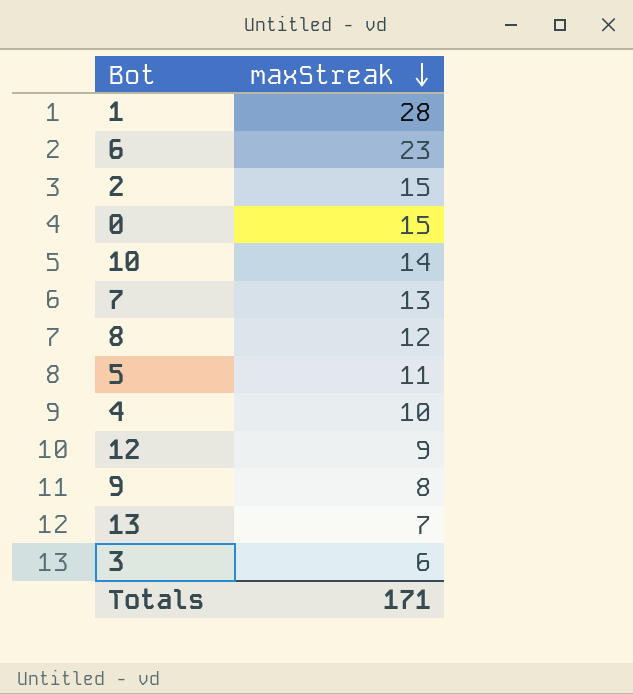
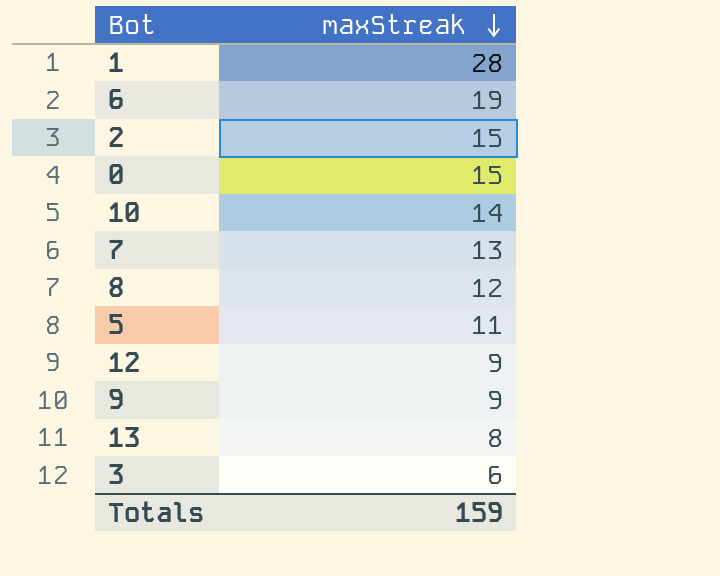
row 4: 10 -> none
6 | maxStreak: 23 -> 19
9 | maxStreak: 8 -> 9
13 | maxStreak: 7 -> 8
Totals | maxStreak: 171 -> 159

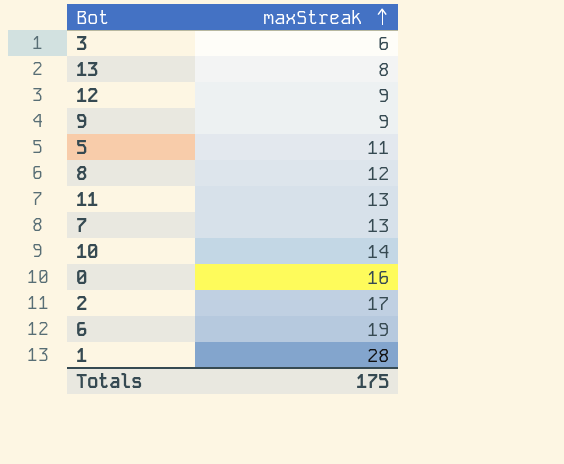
row order: maxStreak descending -> maxStreak ascending
row 11: none -> 13
0 | maxStreak: 15 -> 16
2 | maxStreak: 15 -> 17
Totals | maxStreak: 159 -> 175

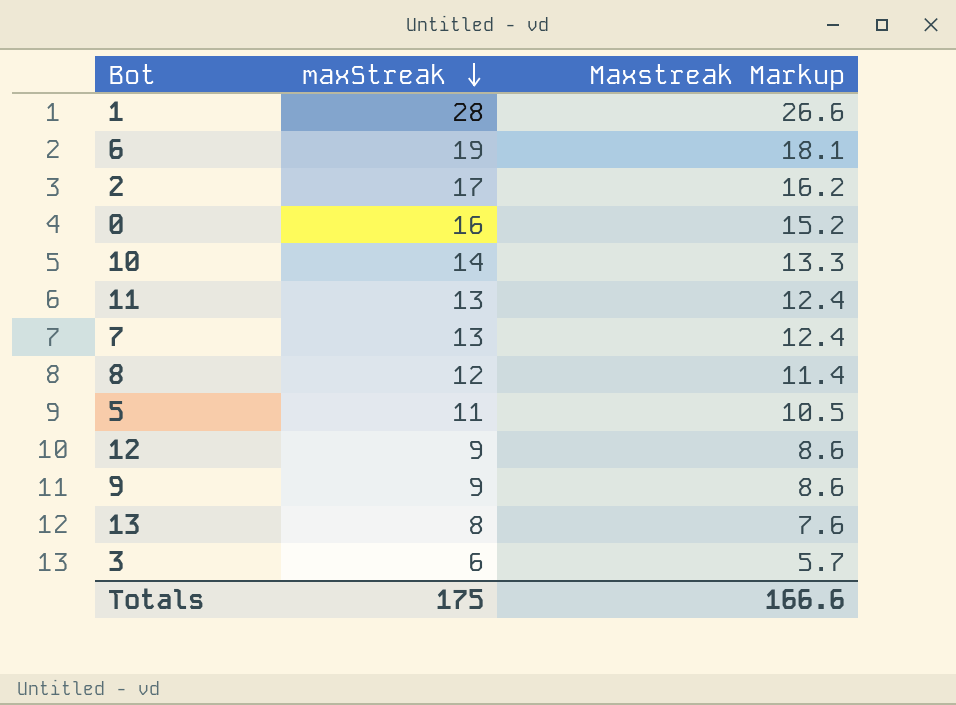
row order: maxStreak ascending -> maxStreak descending
column Maxstreak Markup | formula: none -> [maxStreak] * 0.95

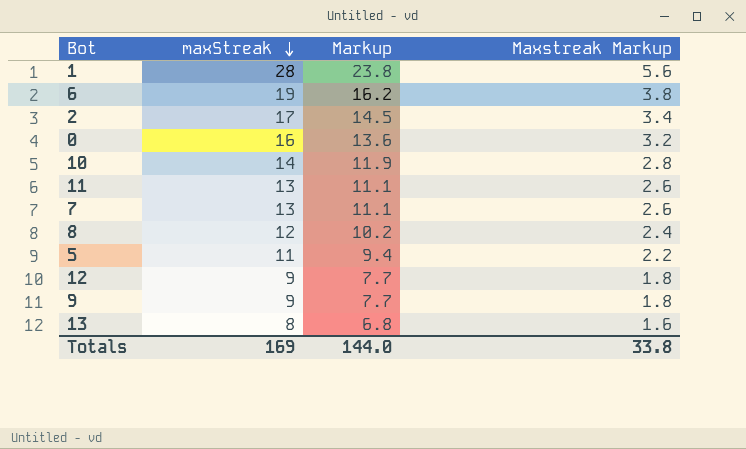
column Markup | formula: none -> [maxStreak] * 0.85
column Maxstreak Markup | formula: [maxStreak] * 0.95 -> [maxStreak] * 0.2
row 3: 6 | 5.7 -> none
Totals | maxStreak: 175 -> 169
Totals | Maxstreak Markup: 166.6 -> 33.8

